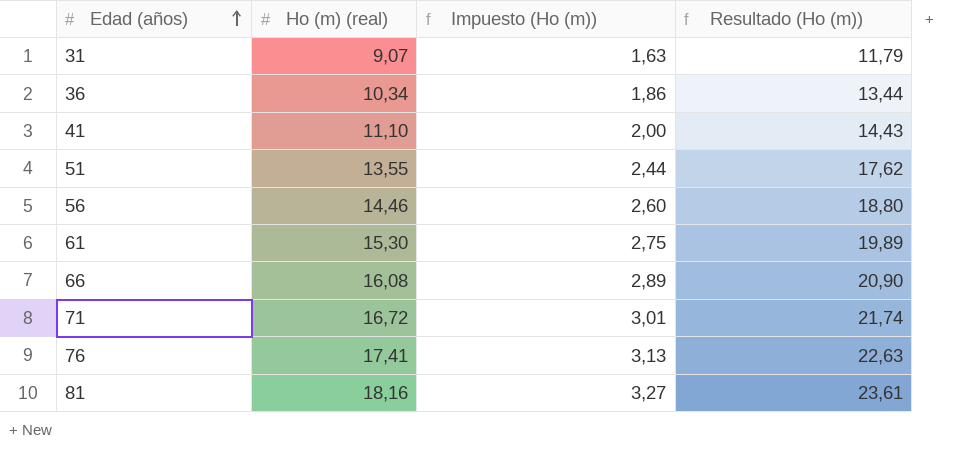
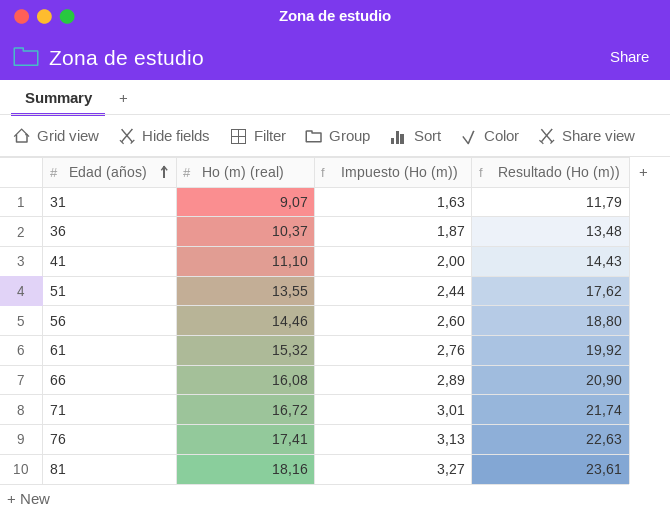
36 | Ho (m) (real): 10,34 -> 10,37
36 | Impuesto (Ho (m)): 1,86 -> 1,87
36 | Resultado (Ho (m)): 13,44 -> 13,48
61 | Ho (m) (real): 15,30 -> 15,32
61 | Impuesto (Ho (m)): 2,75 -> 2,76
61 | Resultado (Ho (m)): 19,89 -> 19,92

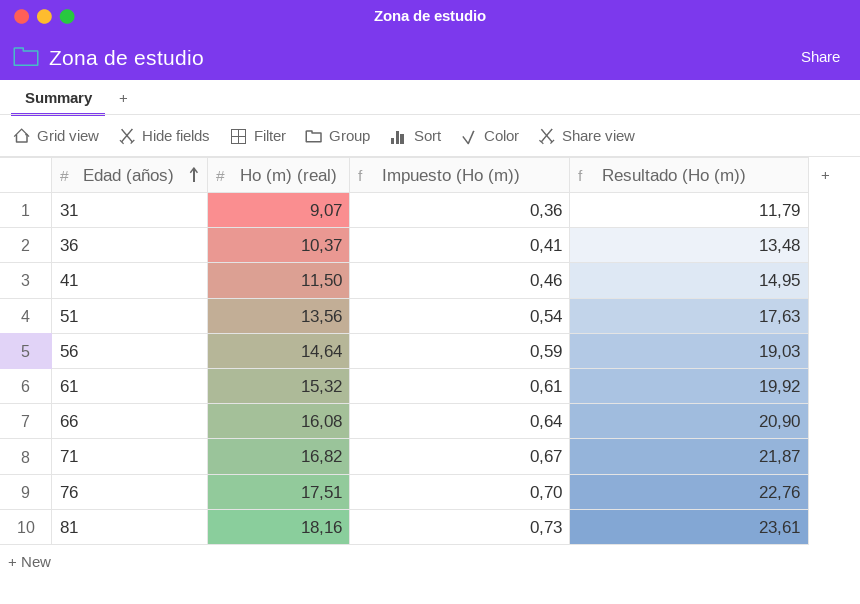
column Impuesto (Ho (m)) | formula: [Ho (m) (real)] * 0,18 -> [Ho (m) (real)] * 0,04
41 | Ho (m) (real): 11,10 -> 11,50
41 | Resultado (Ho (m)): 14,43 -> 14,95
51 | Ho (m) (real): 13,55 -> 13,56
51 | Resultado (Ho (m)): 17,62 -> 17,63
56 | Ho (m) (real): 14,46 -> 14,64
56 | Resultado (Ho (m)): 18,80 -> 19,03
71 | Ho (m) (real): 16,72 -> 16,82
71 | Resultado (Ho (m)): 21,74 -> 21,87
76 | Ho (m) (real): 17,41 -> 17,51
76 | Resultado (Ho (m)): 22,63 -> 22,76

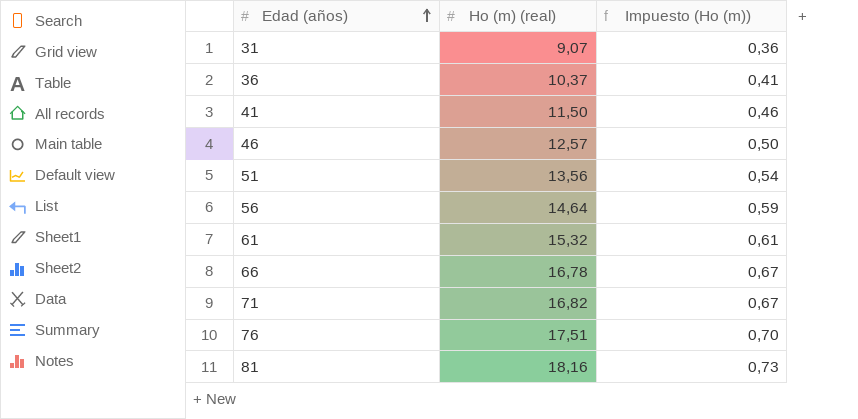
column Resultado (Ho (m)) | formula: [Ho (m) (real)] * 1,3 -> none
row 46: none -> 12,57 | 0,50
66 | Ho (m) (real): 16,08 -> 16,78
66 | Impuesto (Ho (m)): 0,64 -> 0,67

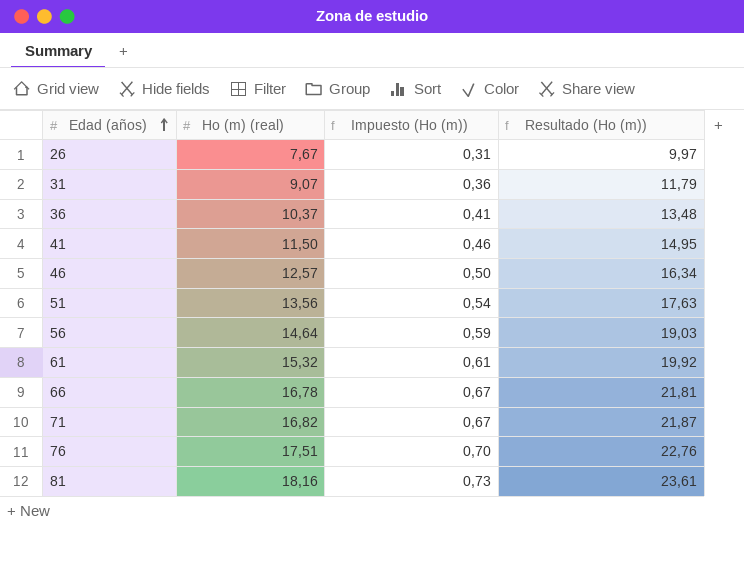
column Resultado (Ho (m)) | formula: none -> [Ho (m) (real)] * 1,3
row 26: none -> 7,67 | 0,31 | 9,97

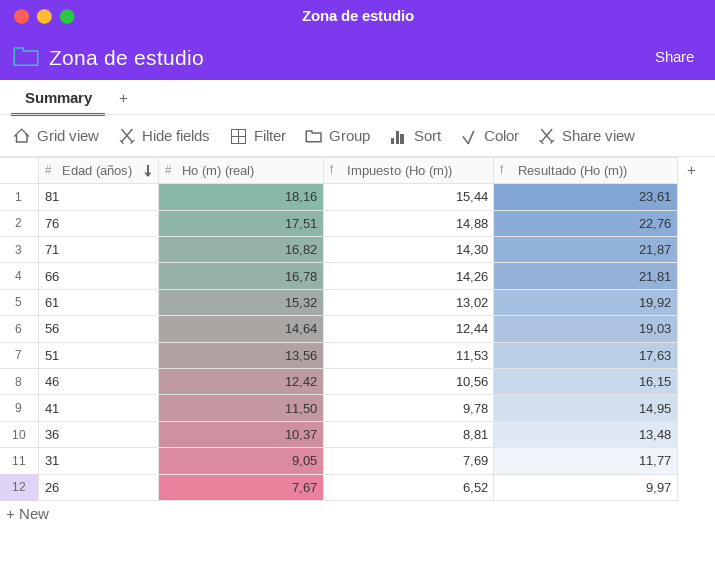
row order: Edad (años) ascending -> Edad (años) descending
column Impuesto (Ho (m)) | formula: [Ho (m) (real)] * 0,04 -> [Ho (m) (real)] * 0,85
46 | Ho (m) (real): 12,57 -> 12,42
46 | Resultado (Ho (m)): 16,34 -> 16,15
31 | Ho (m) (real): 9,07 -> 9,05
31 | Resultado (Ho (m)): 11,79 -> 11,77

